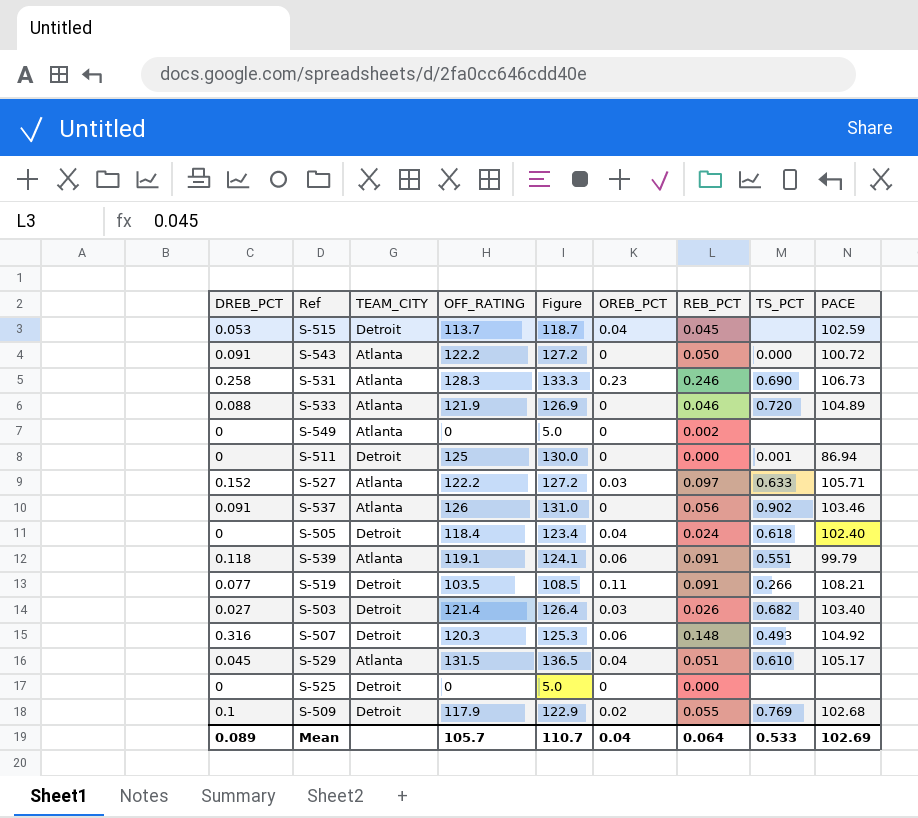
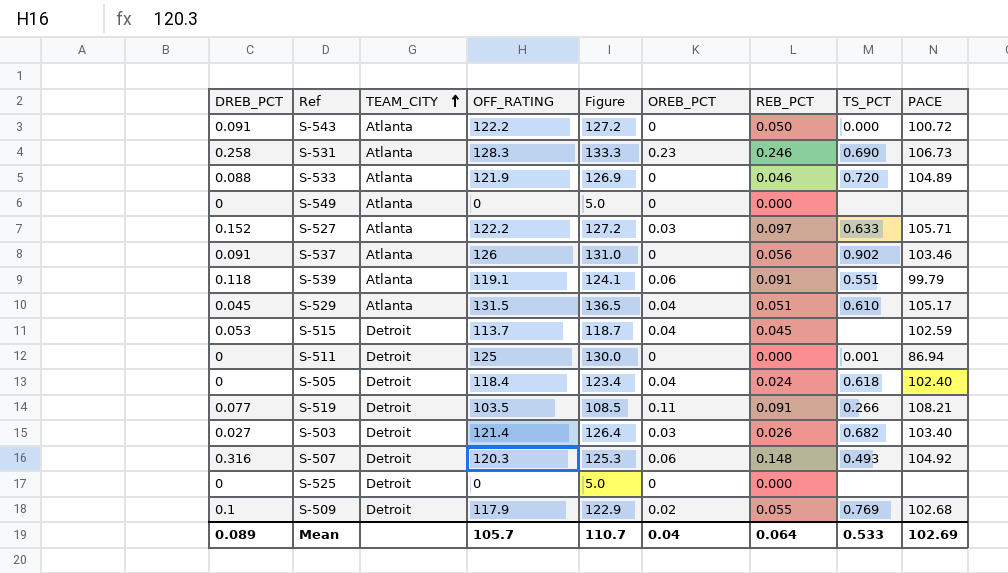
row order: none -> TEAM_CITY ascending
S-549 | REB_PCT: 0.002 -> 0.000

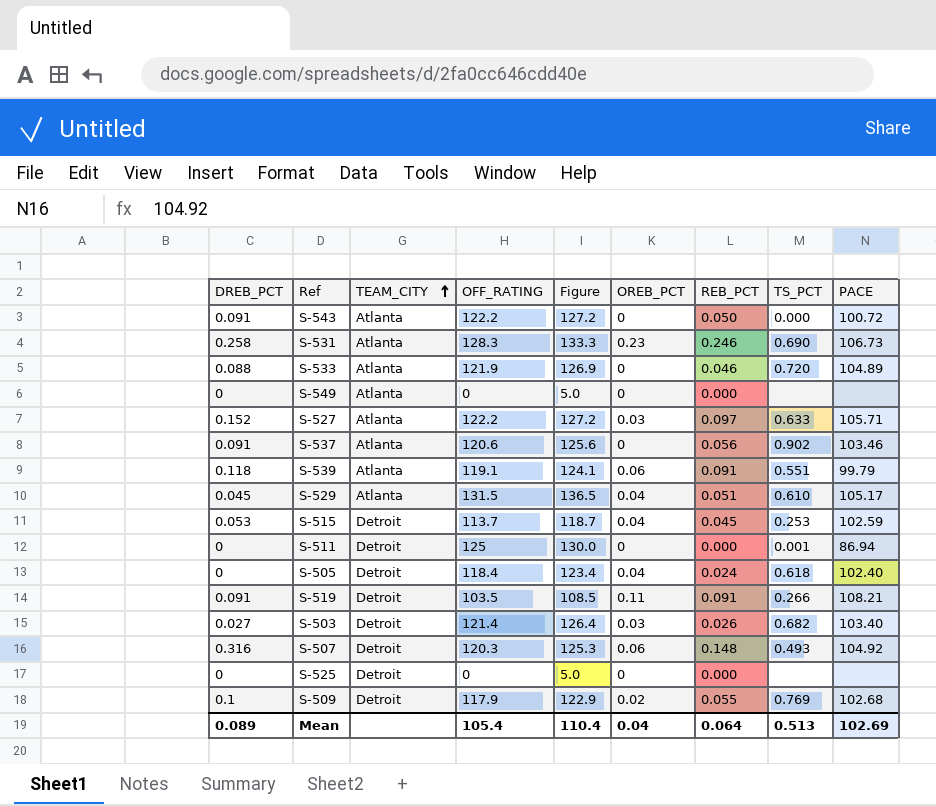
S-537 | OFF_RATING: 126 -> 120.6
S-537 | Figure: 131.0 -> 125.6
S-515 | TS_PCT: none -> 0.253
S-519 | DREB_PCT: 0.077 -> 0.091
Mean | OFF_RATING: 105.7 -> 105.4
Mean | Figure: 110.7 -> 110.4
Mean | TS_PCT: 0.533 -> 0.513

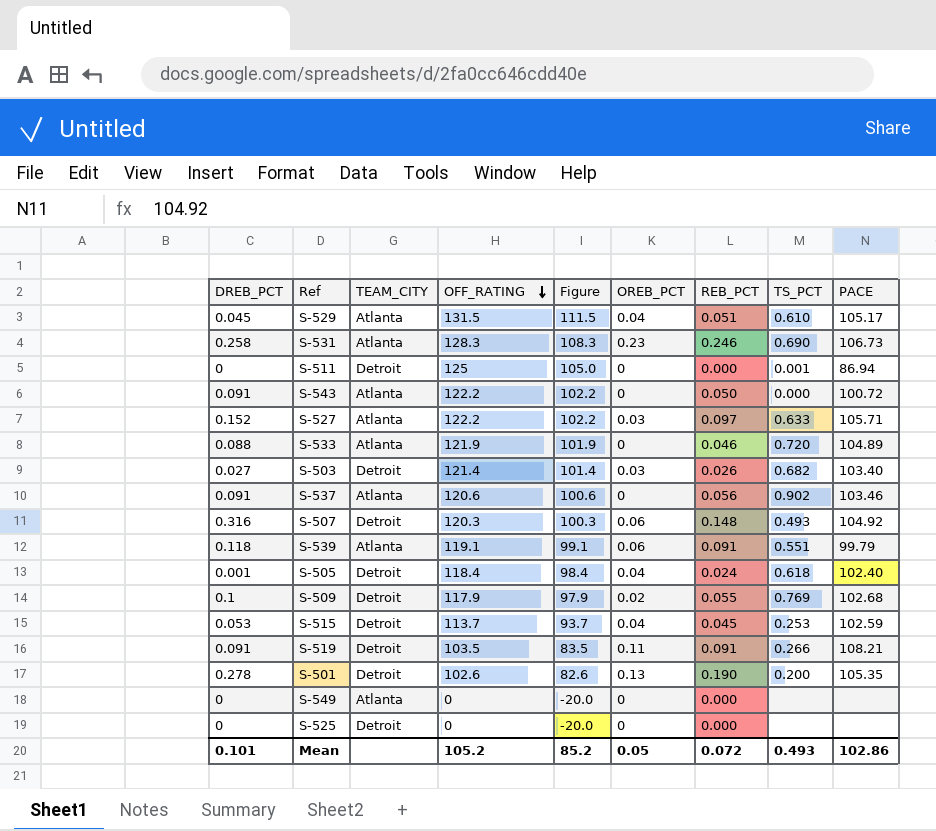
row order: TEAM_CITY ascending -> OFF_RATING descending
column Figure | formula: [OFF_RATING] + 5 -> [OFF_RATING] - 20
S-505 | DREB_PCT: 0 -> 0.001
row S-501: none -> 0.278 | Detroit | 102.6 | 82.6 | 0.13 | 0.190 | 0.200 | 105.35
Mean | DREB_PCT: 0.089 -> 0.101
Mean | OFF_RATING: 105.4 -> 105.2
Mean | Figure: 110.4 -> 85.2
Mean | OREB_PCT: 0.04 -> 0.05
Mean | REB_PCT: 0.064 -> 0.072
Mean | TS_PCT: 0.513 -> 0.493
Mean | PACE: 102.69 -> 102.86

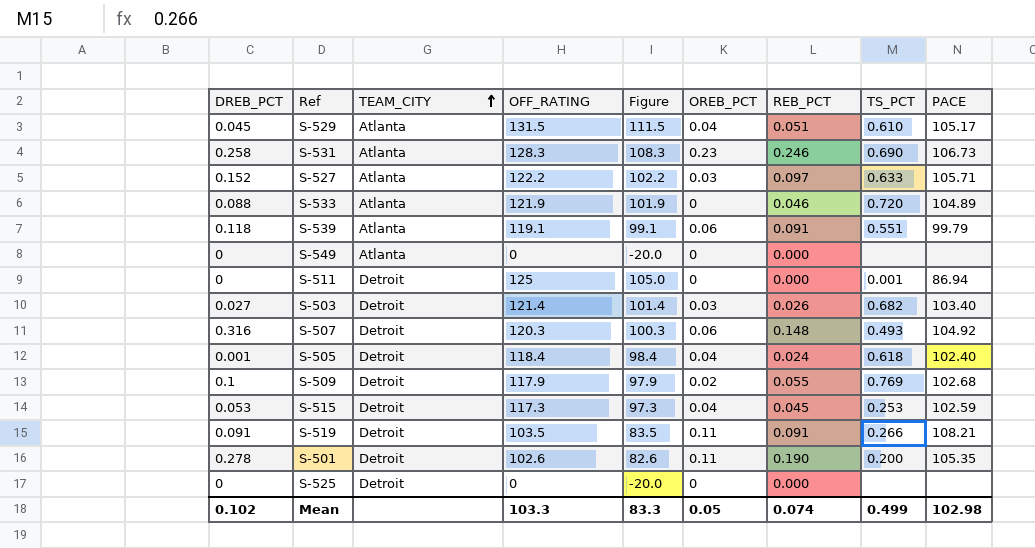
row order: OFF_RATING descending -> TEAM_CITY ascending
row S-543: 0.091 | Atlanta | 122.2 | 102.2 | 0 | 0.050 | 0.000 | 100.72 -> none
row S-537: 0.091 | Atlanta | 120.6 | 100.6 | 0 | 0.056 | 0.902 | 103.46 -> none
S-515 | OFF_RATING: 113.7 -> 117.3
S-515 | Figure: 93.7 -> 97.3
S-501 | OREB_PCT: 0.13 -> 0.11
Mean | DREB_PCT: 0.101 -> 0.102
Mean | OFF_RATING: 105.2 -> 103.3
Mean | Figure: 85.2 -> 83.3
Mean | REB_PCT: 0.072 -> 0.074
Mean | TS_PCT: 0.493 -> 0.499
Mean | PACE: 102.86 -> 102.98

